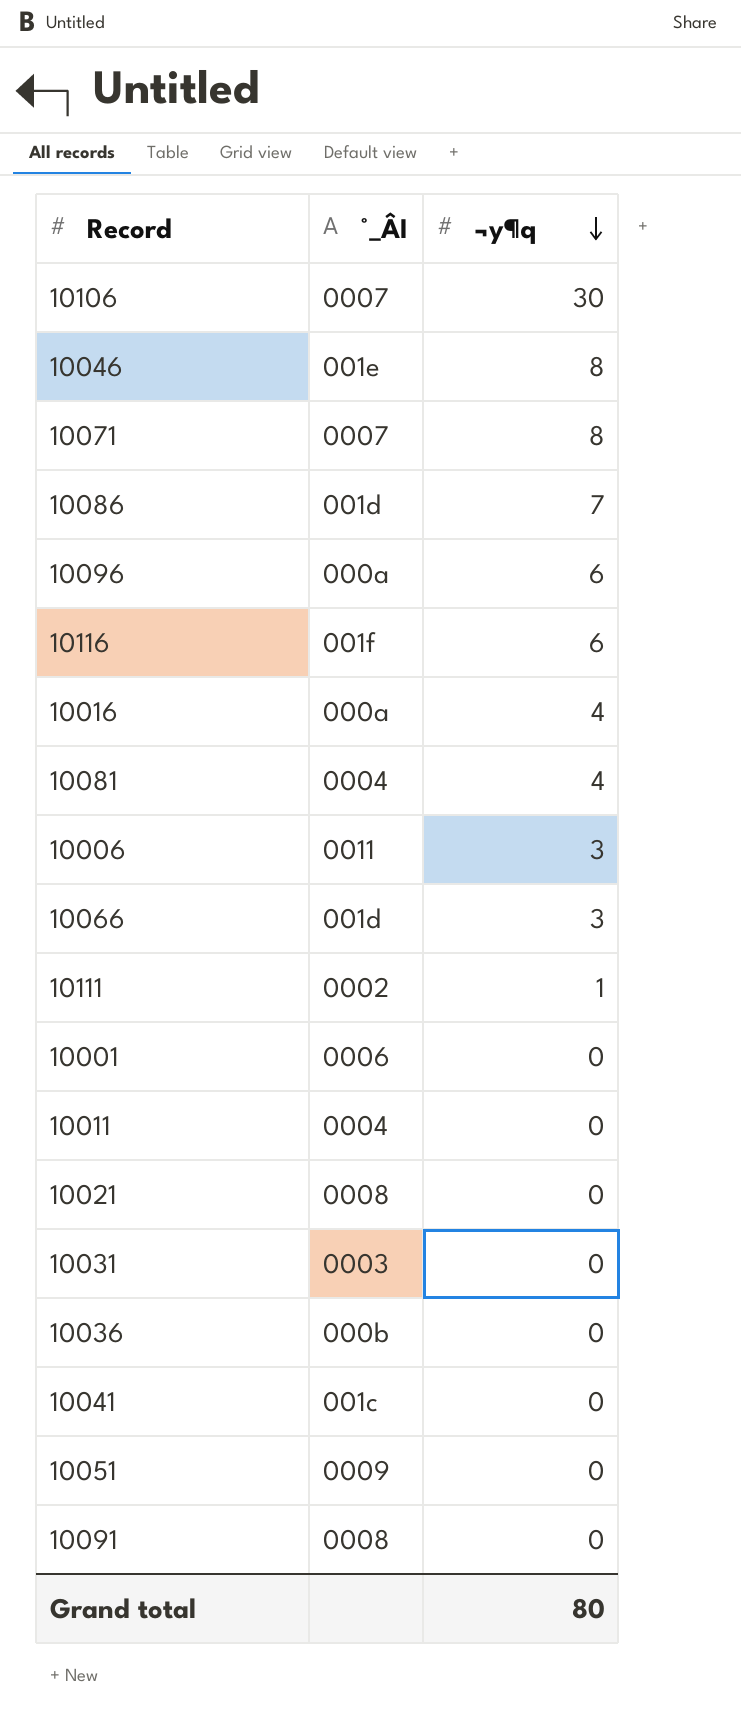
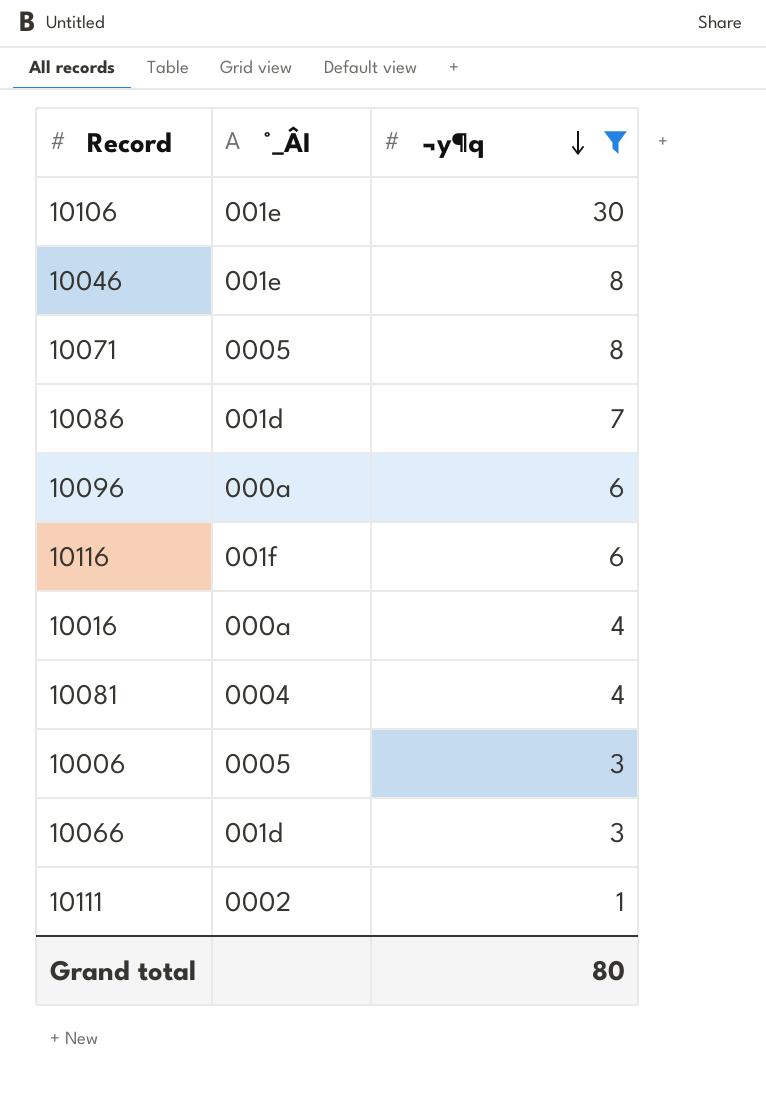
filter: none -> ¬y¶q != 0
10106 | °_ÂI: 0007 -> 001e
10071 | °_ÂI: 0007 -> 0005
10006 | °_ÂI: 0011 -> 0005

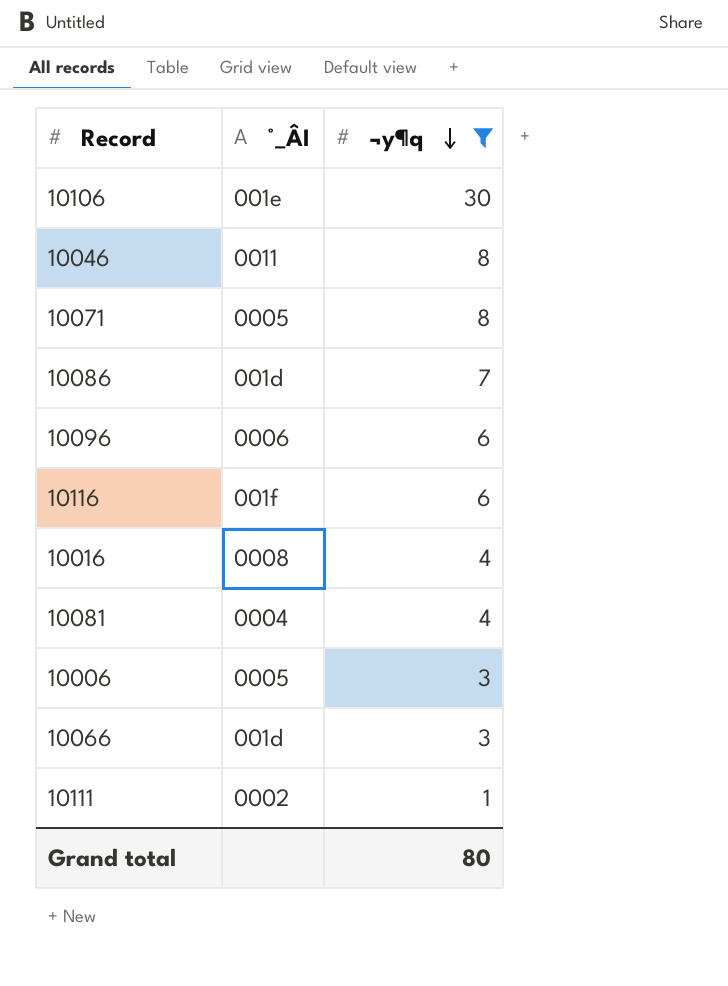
10046 | °_ÂI: 001e -> 0011
10096 | °_ÂI: 000a -> 0006
10016 | °_ÂI: 000a -> 0008

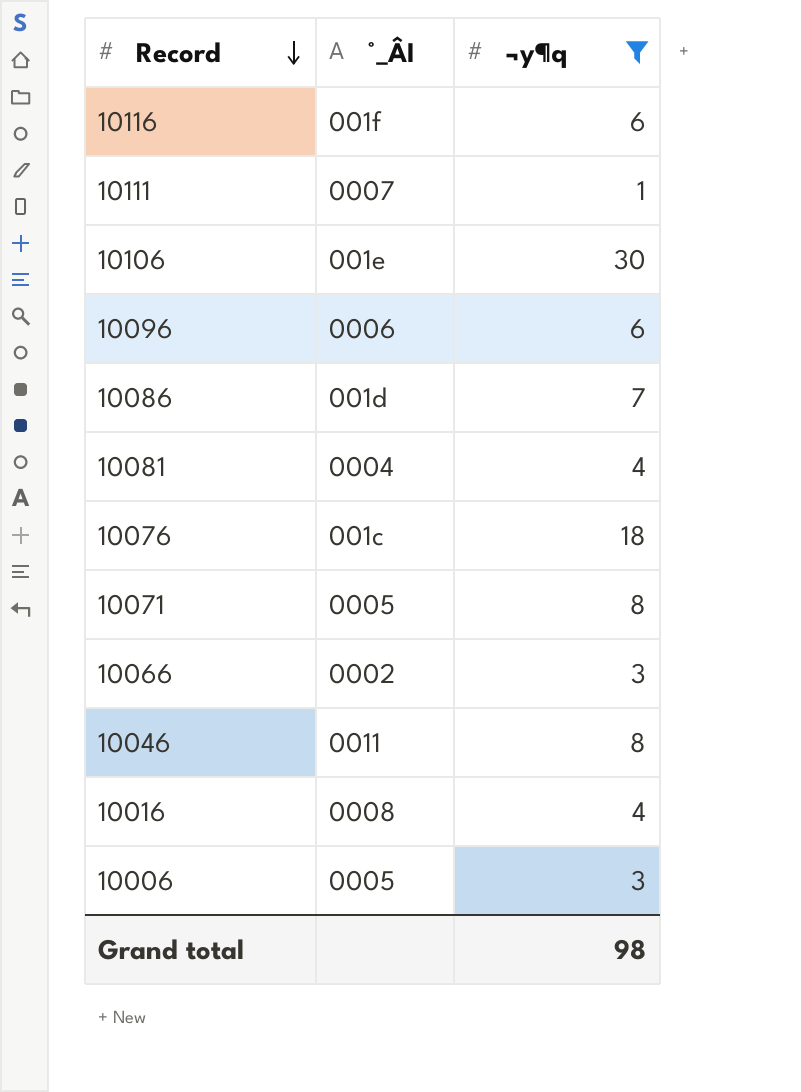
row order: ¬y¶q descending -> Record descending
10111 | °_ÂI: 0002 -> 0007
row 10076: none -> 001c | 18
10066 | °_ÂI: 001d -> 0002
Grand total | ¬y¶q: 80 -> 98

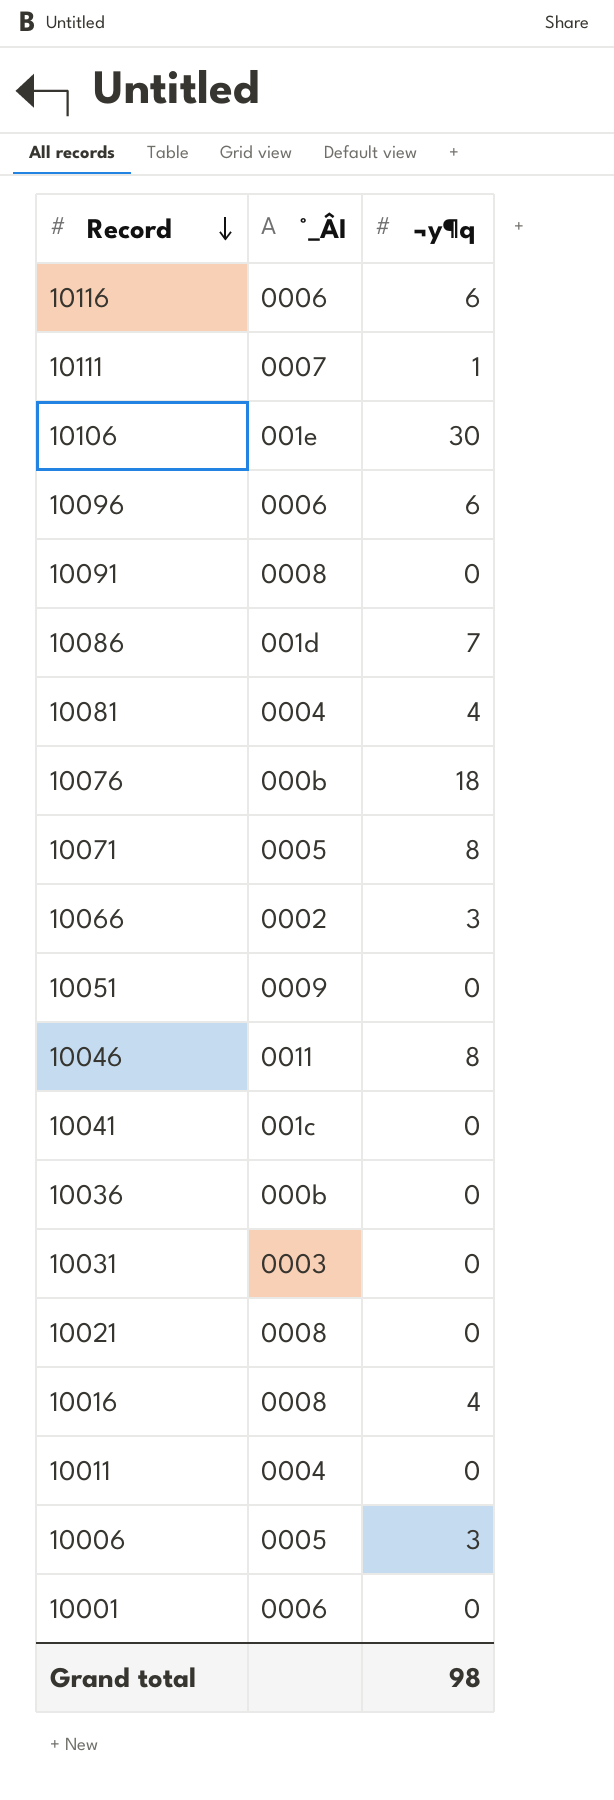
filter: ¬y¶q != 0 -> none
10116 | °_ÂI: 001f -> 0006
10076 | °_ÂI: 001c -> 000b

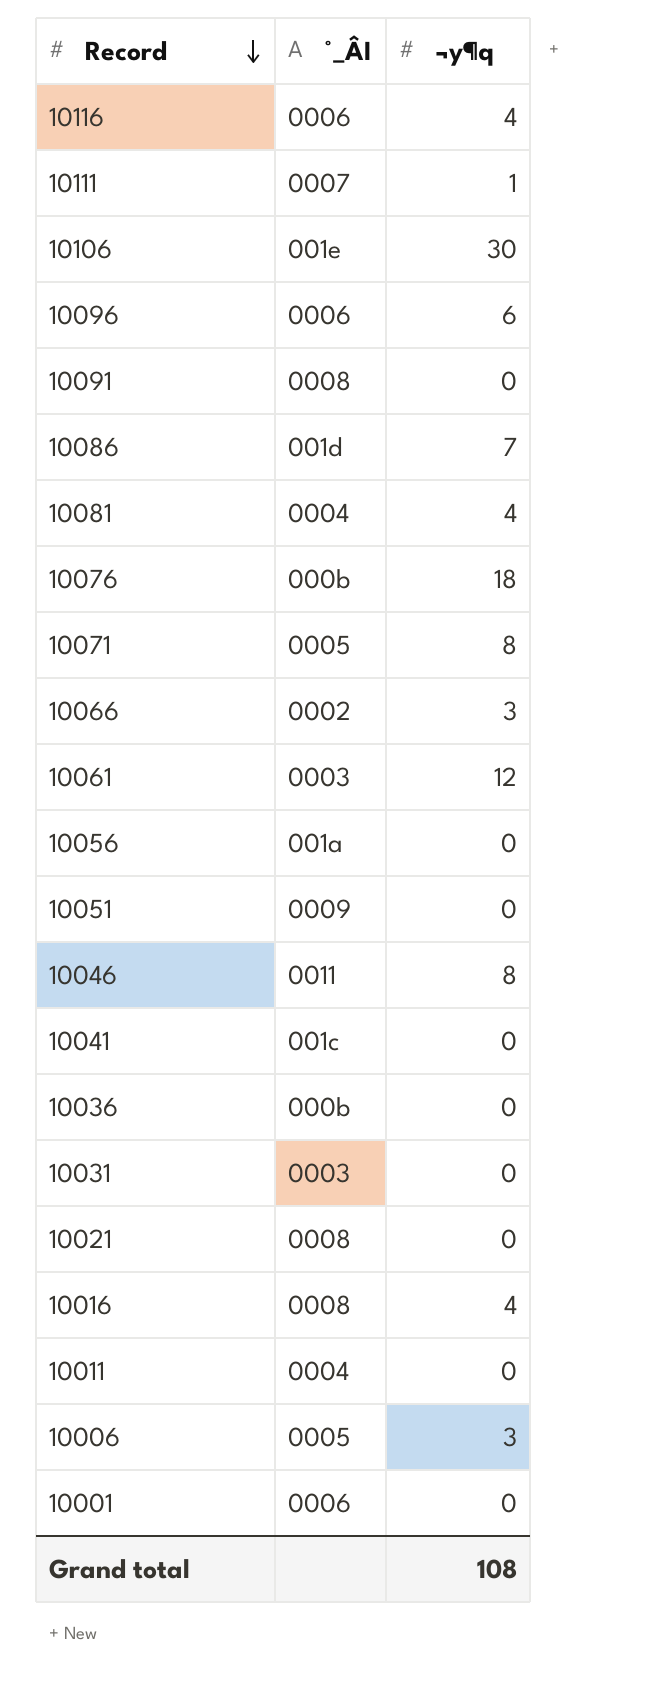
10116 | ¬y¶q: 6 -> 4
row 10061: none -> 0003 | 12
row 10056: none -> 001a | 0
Grand total | ¬y¶q: 98 -> 108

